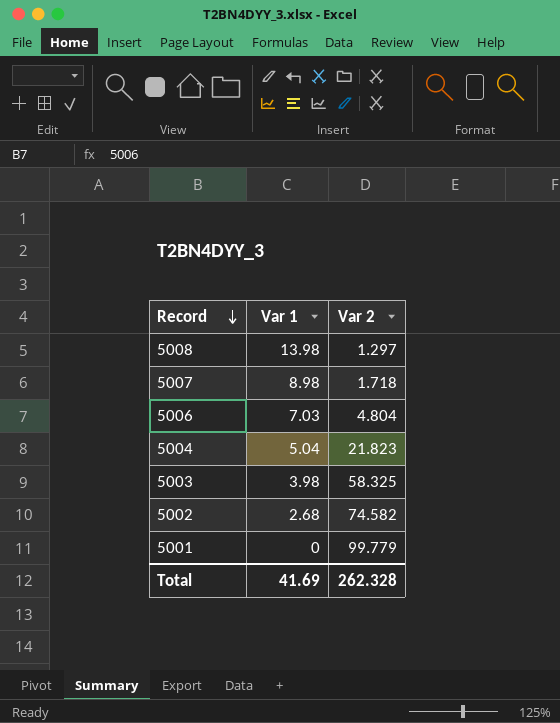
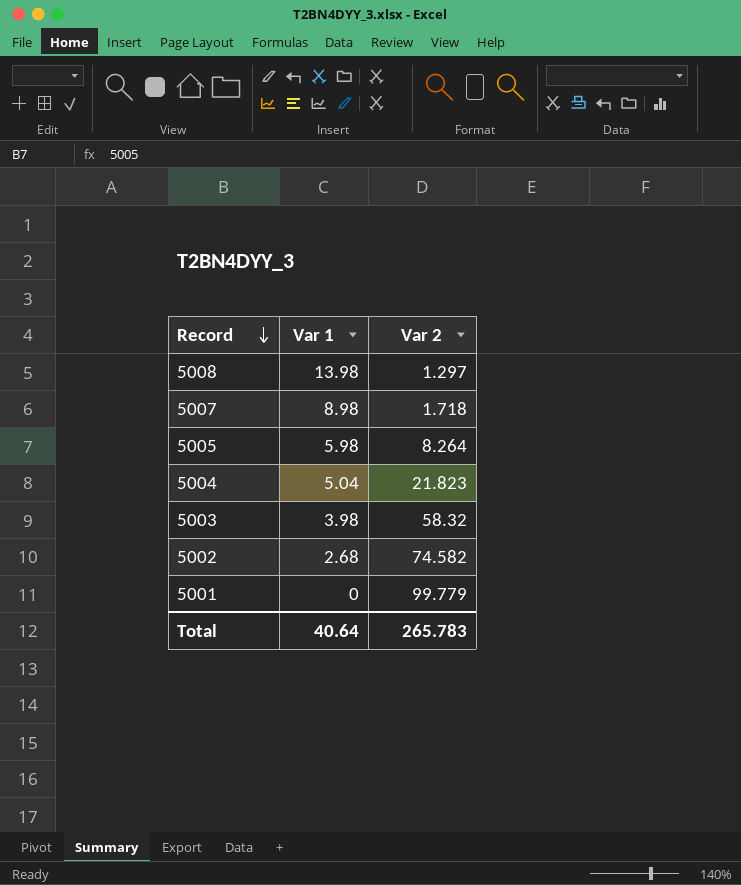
row 5006: 7.03 | 4.804 -> none
row 5005: none -> 5.98 | 8.264
5003 | Var 2: 58.325 -> 58.32
Total | Var 1: 41.69 -> 40.64
Total | Var 2: 262.328 -> 265.783

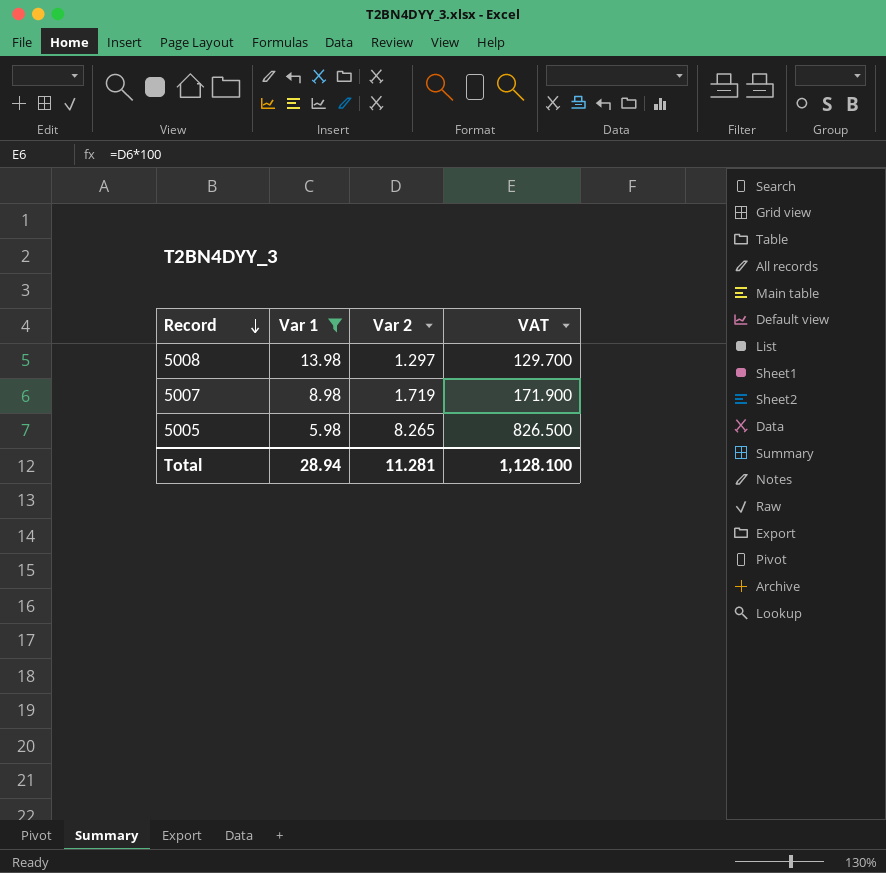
filter: none -> Var 1 >= 5.98
column VAT | formula: none -> [Var 2] * 100
5007 | Var 2: 1.718 -> 1.719
5005 | Var 2: 8.264 -> 8.265
Total | Var 1: 40.64 -> 28.94
Total | Var 2: 265.783 -> 11.281

